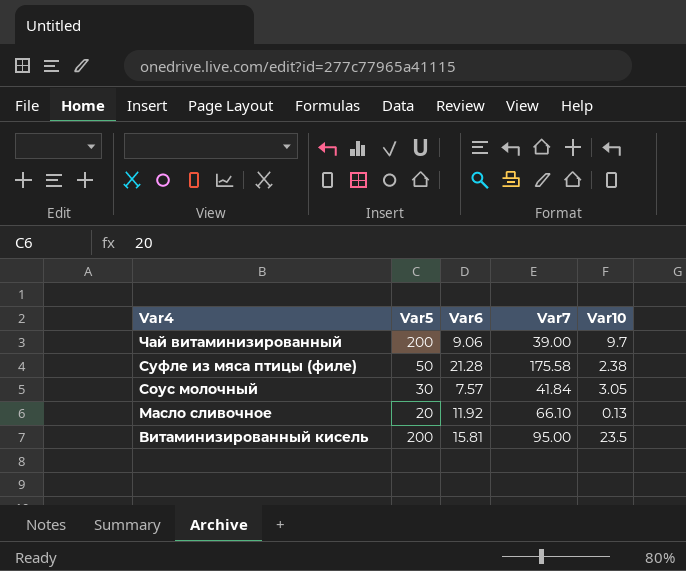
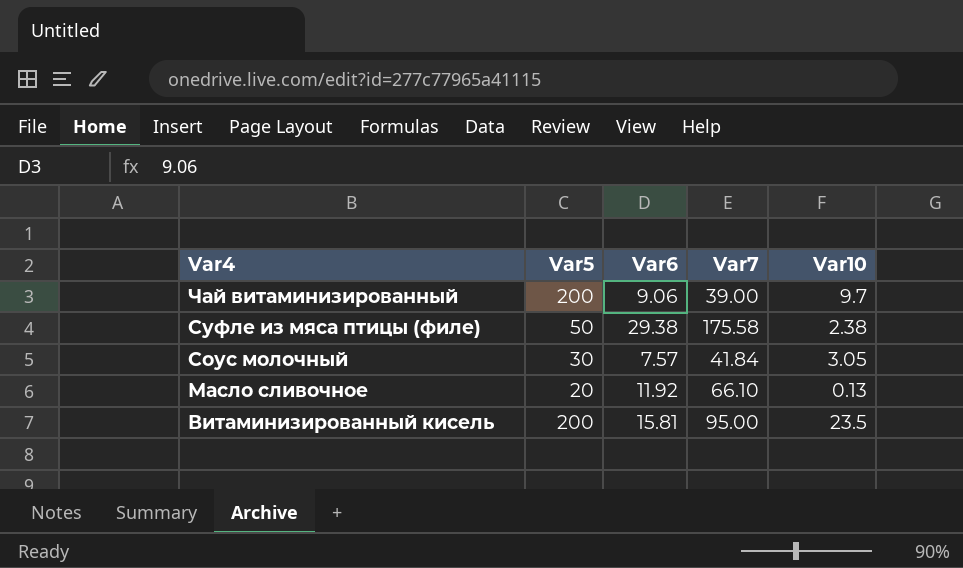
Суфле из мяса птицы (филе) | Var6: 21.28 -> 29.38

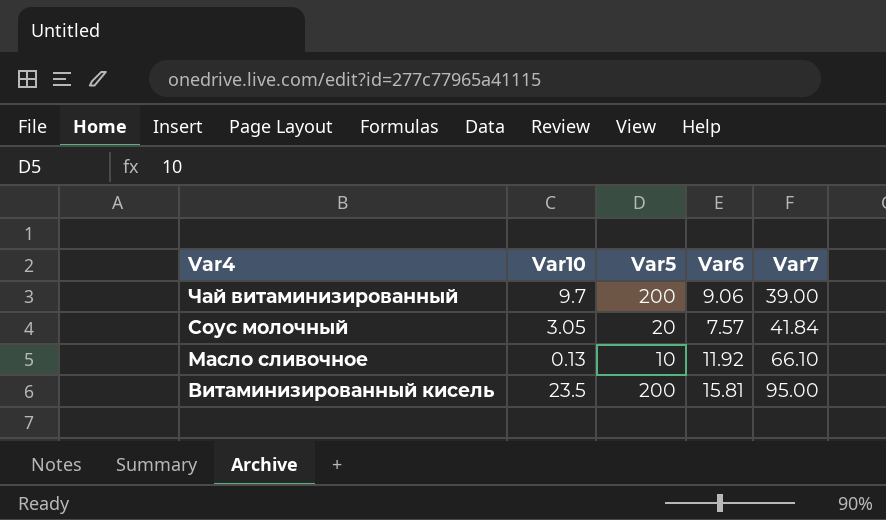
column Var10 | position: 5 -> 2
row Суфле из мяса птицы (филе): 50 | 29.38 | 175.58 | 2.38 -> none
Соус молочный | Var5: 30 -> 20
Масло сливочное | Var5: 20 -> 10

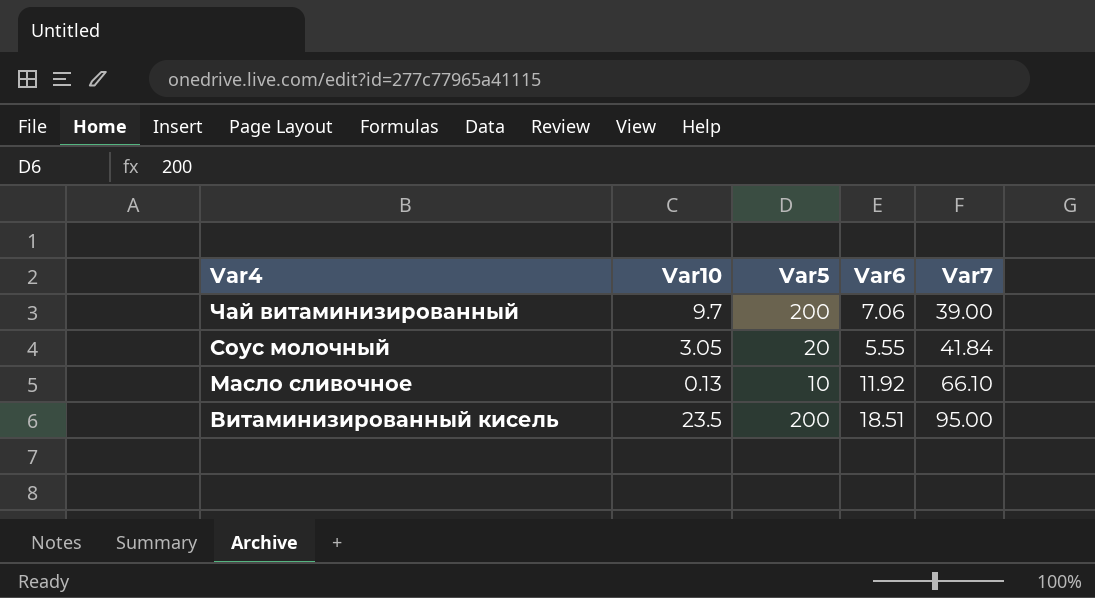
Чай витаминизированный | Var6: 9.06 -> 7.06
Соус молочный | Var6: 7.57 -> 5.55
Витаминизированный кисель | Var6: 15.81 -> 18.51

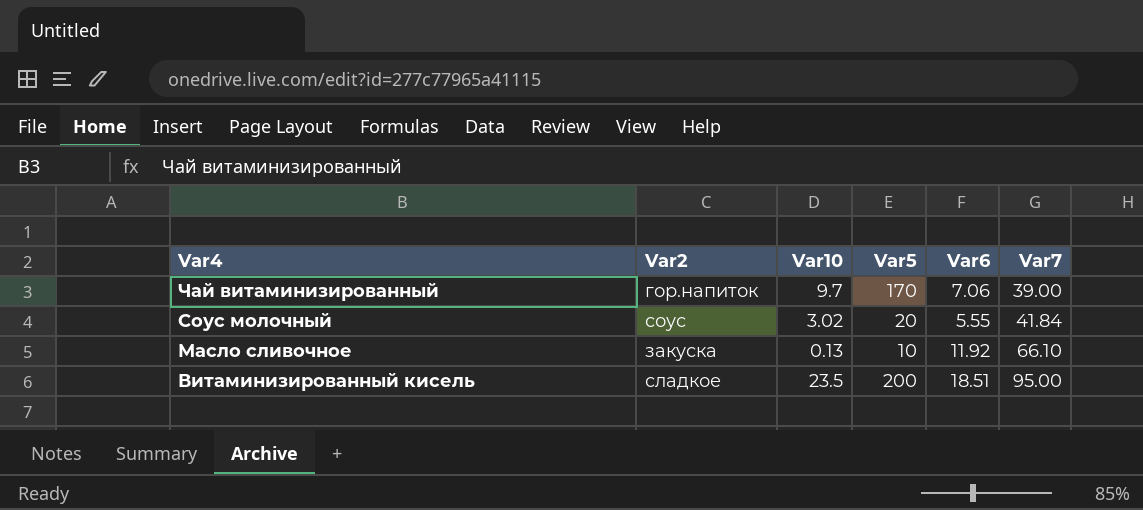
column Var2 | position: none -> 2
Чай витаминизированный | Var5: 200 -> 170
Соус молочный | Var10: 3.05 -> 3.02

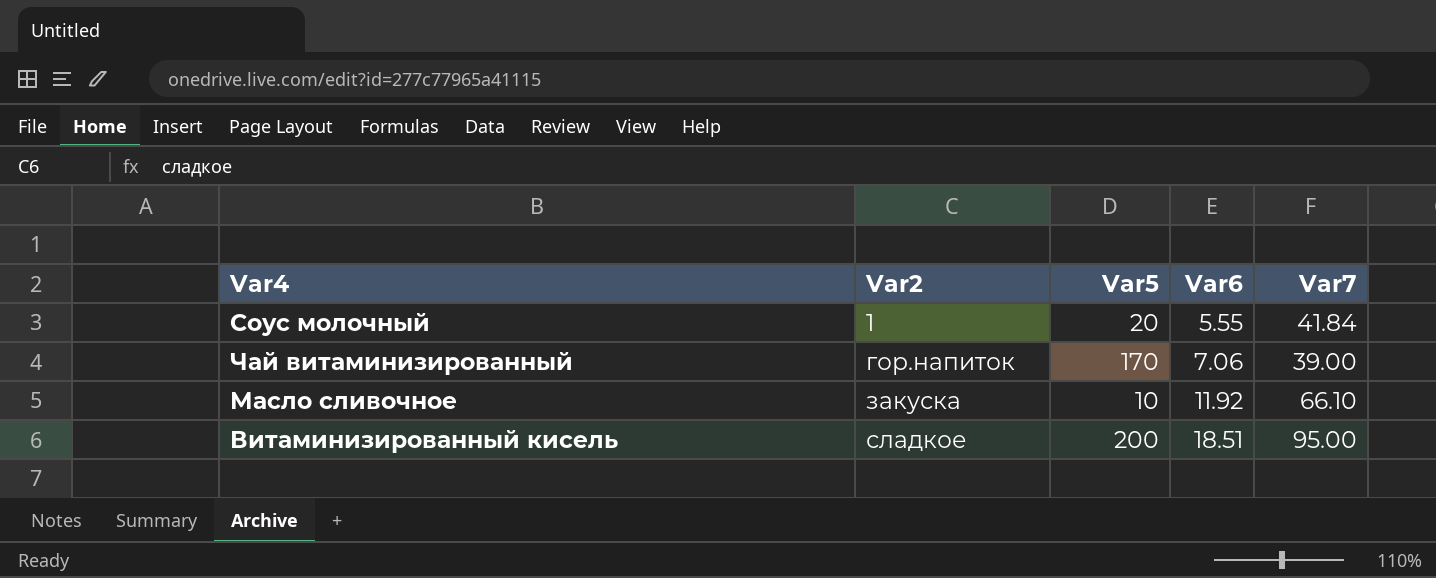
row order: Var4 descending -> Var2 ascending
column Var10 | position: 3 -> none
Соус молочный | Var2: соус -> 1

